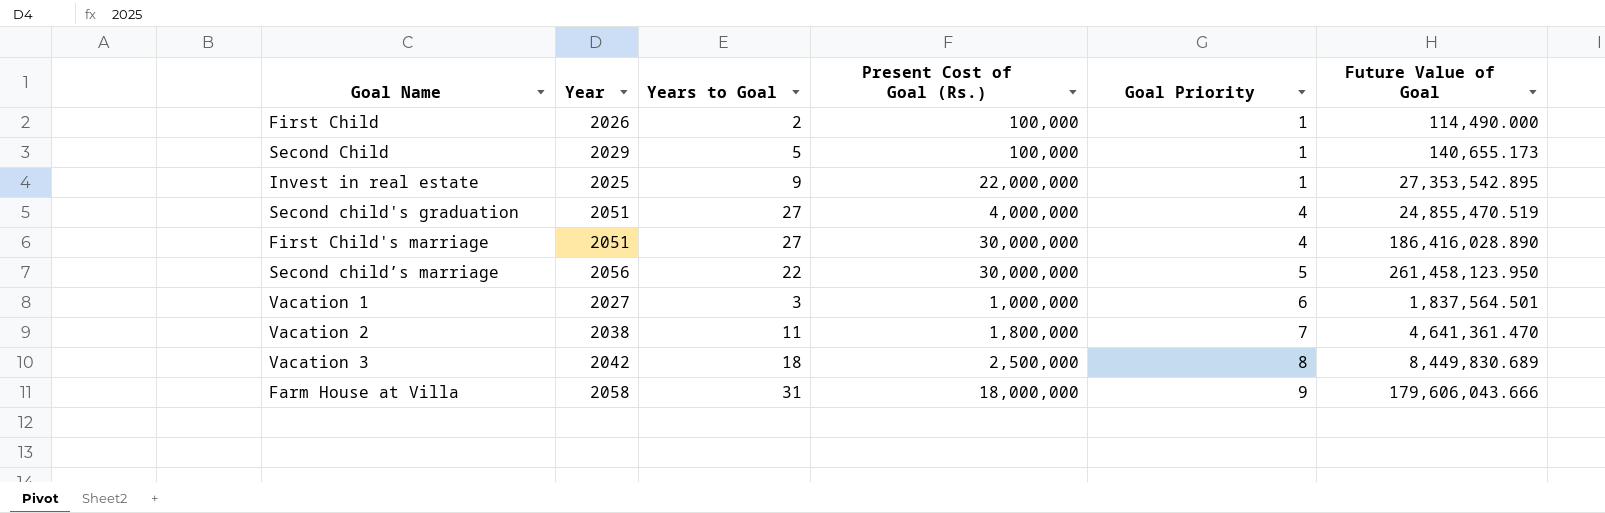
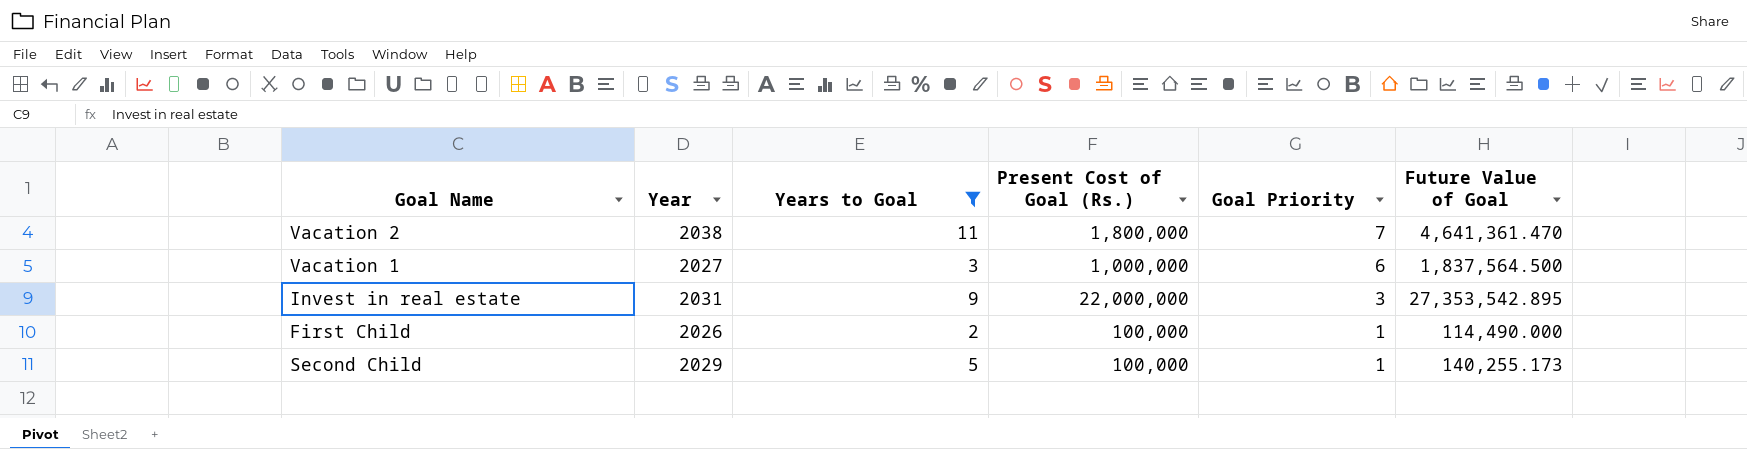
filter: none -> Years to Goal <= 11
row order: Goal Priority ascending -> Goal Priority descending
Vacation 1 | Future Value of Goal: 1,837,564.501 -> 1,837,564.500
Invest in real estate | Year: 2025 -> 2031
Invest in real estate | Goal Priority: 1 -> 3
Second Child | Future Value of Goal: 140,655.173 -> 140,255.173

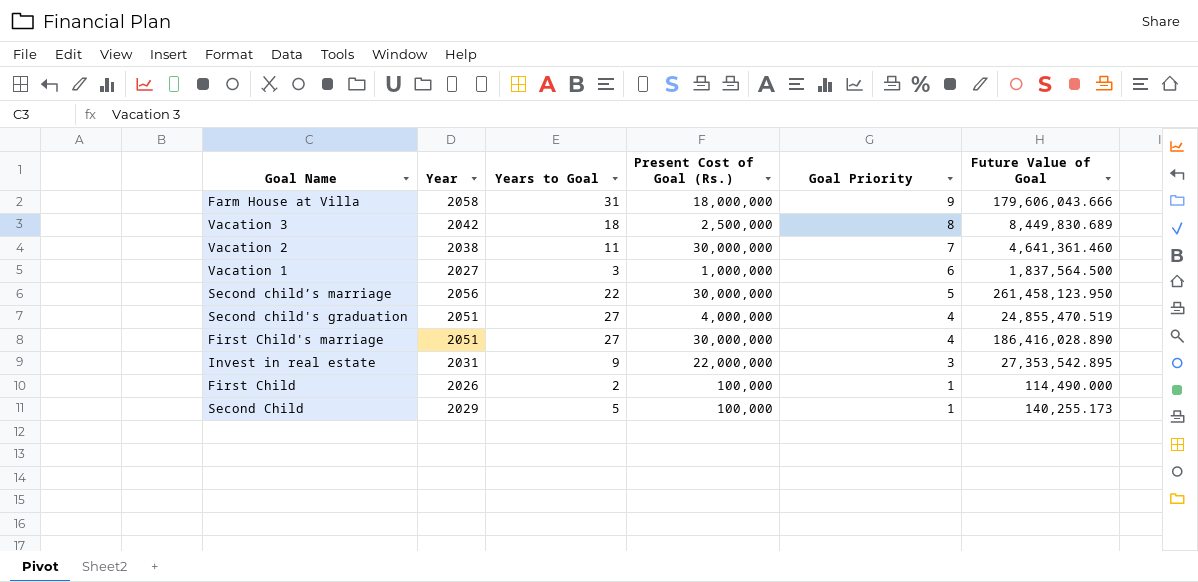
filter: Years to Goal <= 11 -> none
Vacation 2 | Present Cost of Goal (Rs.): 1,800,000 -> 30,000,000
Vacation 2 | Future Value of Goal: 4,641,361.470 -> 4,641,361.460

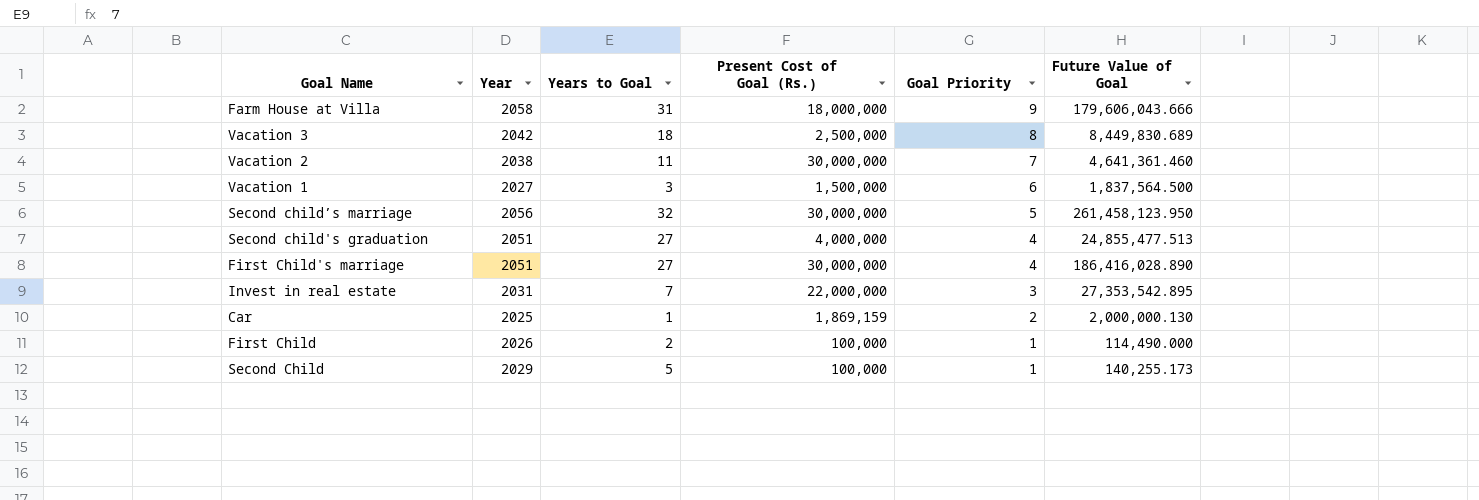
Vacation 1 | Present Cost of Goal (Rs.): 1,000,000 -> 1,500,000
Second child’s marriage | Years to Goal: 22 -> 32
Second child's graduation | Future Value of Goal: 24,855,470.519 -> 24,855,477.513
Invest in real estate | Years to Goal: 9 -> 7
row Car: none -> 2025 | 1 | 1,869,159 | 2 | 2,000,000.130

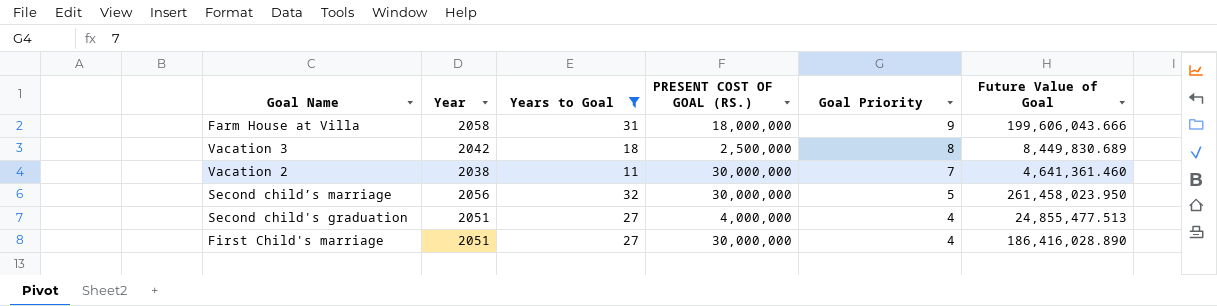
filter: none -> Years to Goal >= 11
column name: Present Cost of Goal (Rs.) -> PRESENT COST OF GOAL (RS.)
Farm House at Villa | Future Value of Goal: 179,606,043.666 -> 199,606,043.666
Second child’s marriage | Future Value of Goal: 261,458,123.950 -> 261,458,023.950

